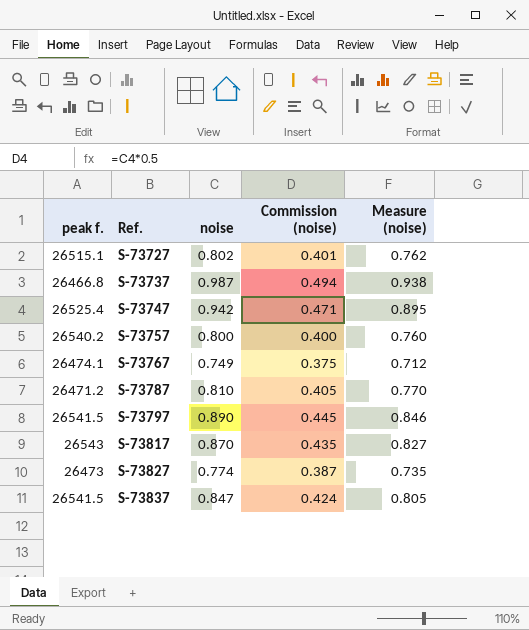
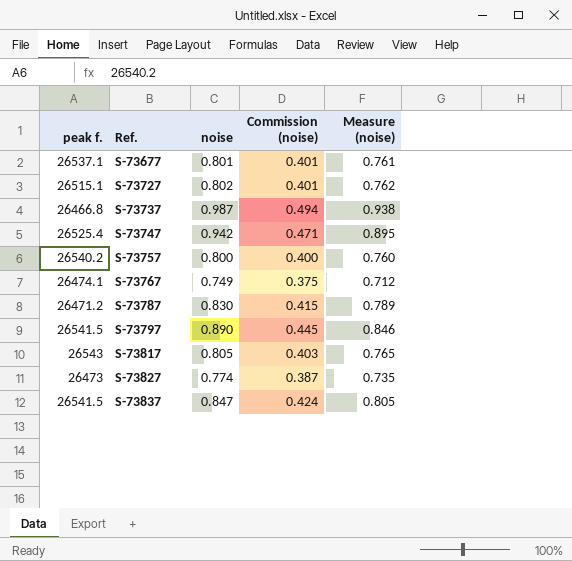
row S-73677: none -> 26537.1 | 0.801 | 0.401 | 0.761
S-73787 | noise: 0.810 -> 0.830
S-73787 | Commission (noise): 0.405 -> 0.415
S-73787 | Measure (noise): 0.770 -> 0.789
S-73817 | noise: 0.870 -> 0.805
S-73817 | Commission (noise): 0.435 -> 0.403
S-73817 | Measure (noise): 0.827 -> 0.765

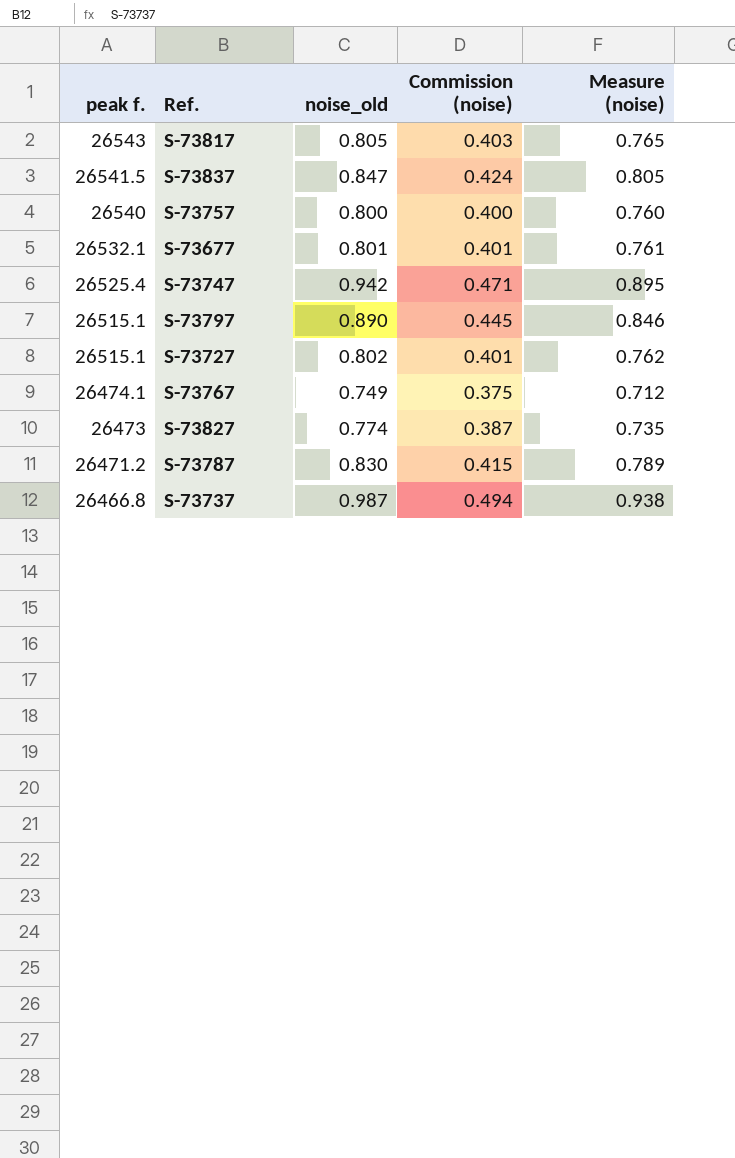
row order: Ref. ascending -> peak f. descending
column name: noise -> noise_old
S-73757 | peak f.: 26540.2 -> 26540
S-73677 | peak f.: 26537.1 -> 26532.1
S-73797 | peak f.: 26541.5 -> 26515.1

